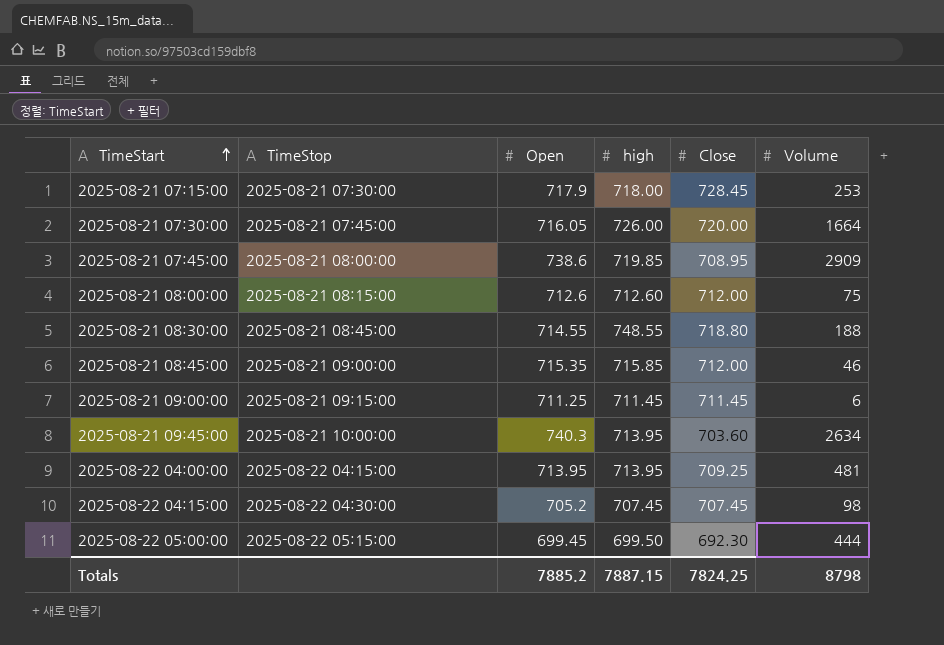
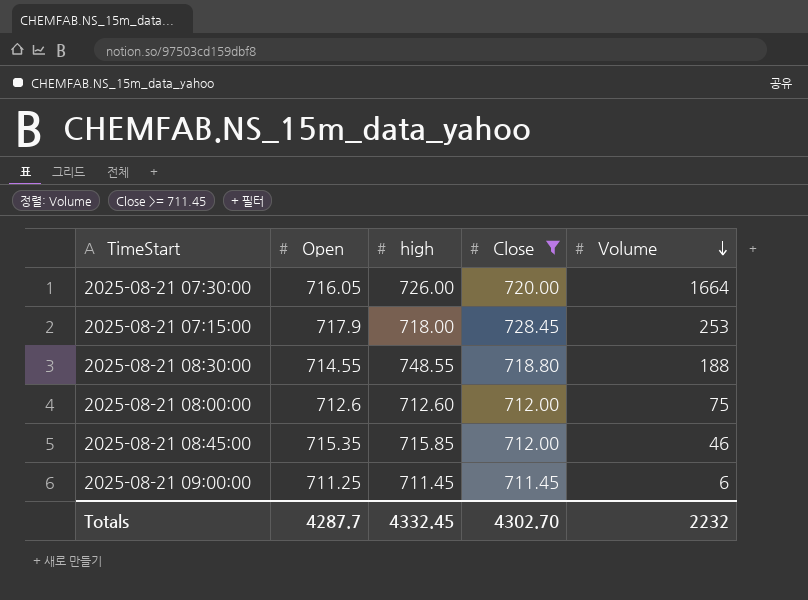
filter: none -> Close >= 711.45
row order: TimeStart ascending -> Volume descending
column TimeStop | position: 2 -> none
Totals | Open: 7885.2 -> 4287.7
Totals | high: 7887.15 -> 4332.45
Totals | Close: 7824.25 -> 4302.70
Totals | Volume: 8798 -> 2232

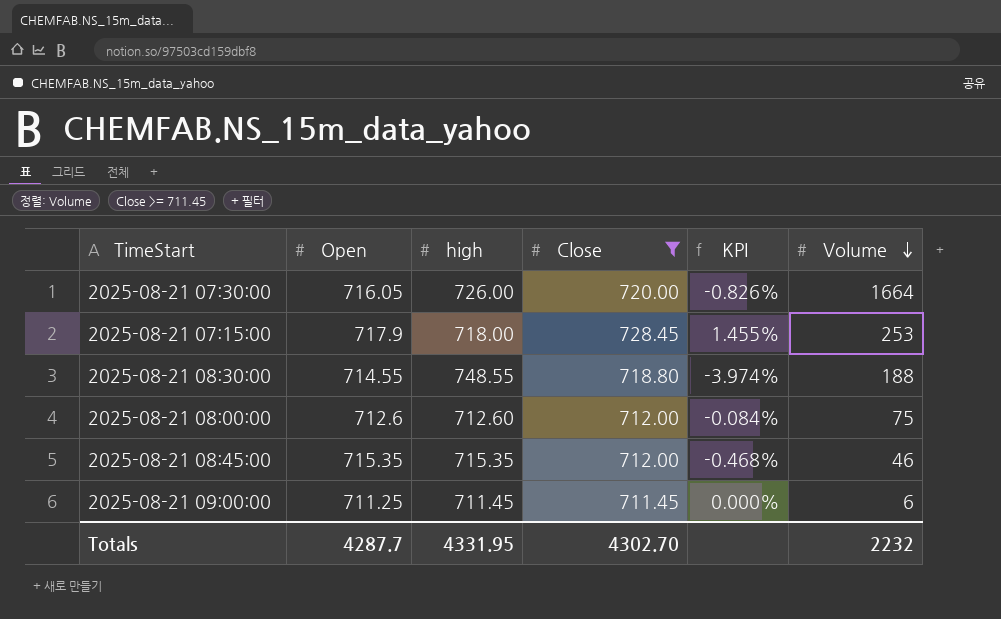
column KPI | formula: none -> ([Close] - [high]) / [high]
2025-08-21 08:45:00 | high: 715.85 -> 715.35
Totals | high: 4332.45 -> 4331.95

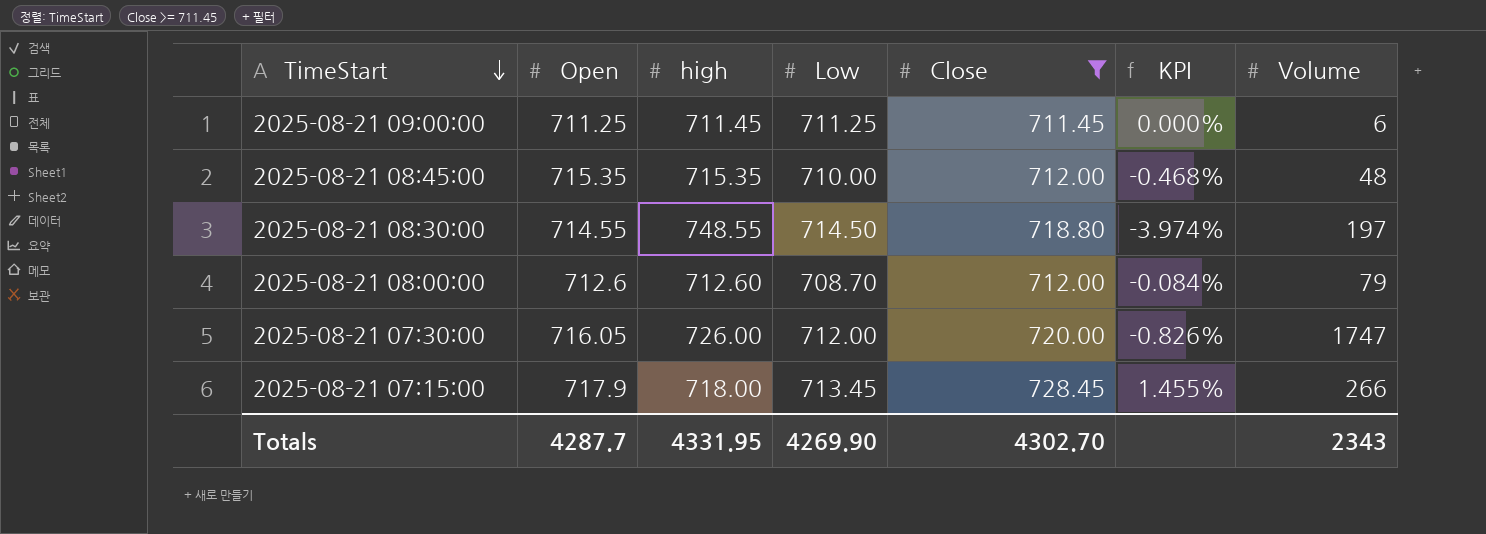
row order: Volume descending -> TimeStart descending
column Low | position: none -> 4
2025-08-21 08:45:00 | Volume: 46 -> 48
2025-08-21 08:30:00 | Volume: 188 -> 197
2025-08-21 08:00:00 | Volume: 75 -> 79
2025-08-21 07:30:00 | Volume: 1664 -> 1747
2025-08-21 07:15:00 | Volume: 253 -> 266
Totals | Volume: 2232 -> 2343

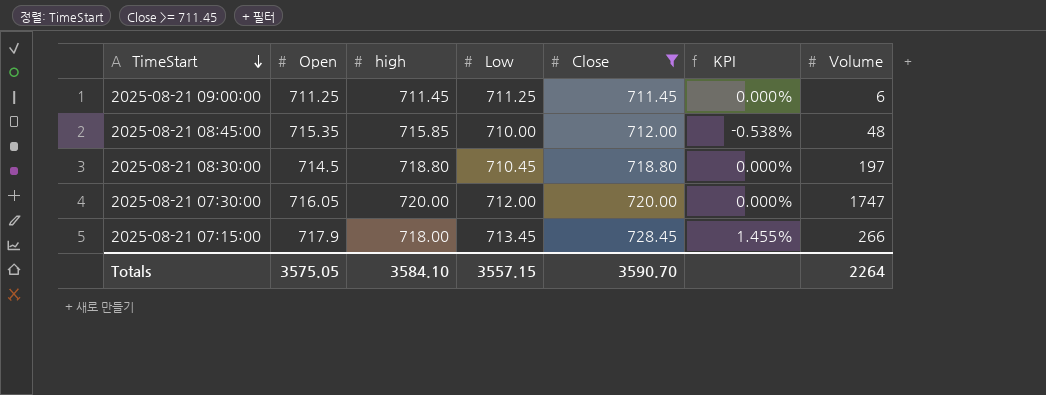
row 2025-08-21 08:00:00: 712.6 | 712.60 | 708.70 | 712.00 | -0.084% | 79 -> none
2025-08-21 08:45:00 | high: 715.35 -> 715.85
2025-08-21 08:45:00 | KPI: -0.468% -> -0.538%
2025-08-21 08:30:00 | Open: 714.55 -> 714.5
2025-08-21 08:30:00 | high: 748.55 -> 718.80
2025-08-21 08:30:00 | Low: 714.50 -> 710.45
2025-08-21 08:30:00 | KPI: -3.974% -> 0.000%
2025-08-21 07:30:00 | high: 726.00 -> 720.00
2025-08-21 07:30:00 | KPI: -0.826% -> 0.000%
Totals | Open: 4287.7 -> 3575.05
Totals | high: 4331.95 -> 3584.10
Totals | Low: 4269.90 -> 3557.15
Totals | Close: 4302.70 -> 3590.70
Totals | Volume: 2343 -> 2264

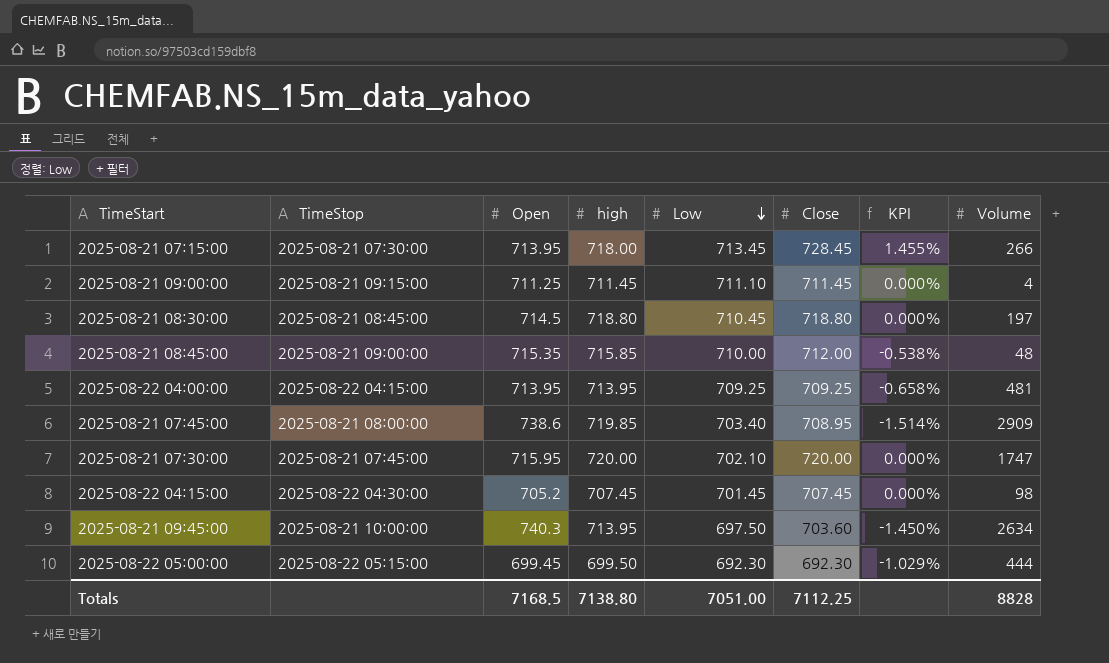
filter: Close >= 711.45 -> none
row order: TimeStart descending -> Low descending
column TimeStop | position: none -> 2
2025-08-21 07:15:00 | Open: 717.9 -> 713.95
2025-08-21 09:00:00 | Low: 711.25 -> 711.10
2025-08-21 09:00:00 | Volume: 6 -> 4
2025-08-21 07:30:00 | Open: 716.05 -> 715.95
2025-08-21 07:30:00 | Low: 712.00 -> 702.10
Totals | Open: 3575.05 -> 7168.5
Totals | high: 3584.10 -> 7138.80
Totals | Low: 3557.15 -> 7051.00
Totals | Close: 3590.70 -> 7112.25
Totals | Volume: 2264 -> 8828

